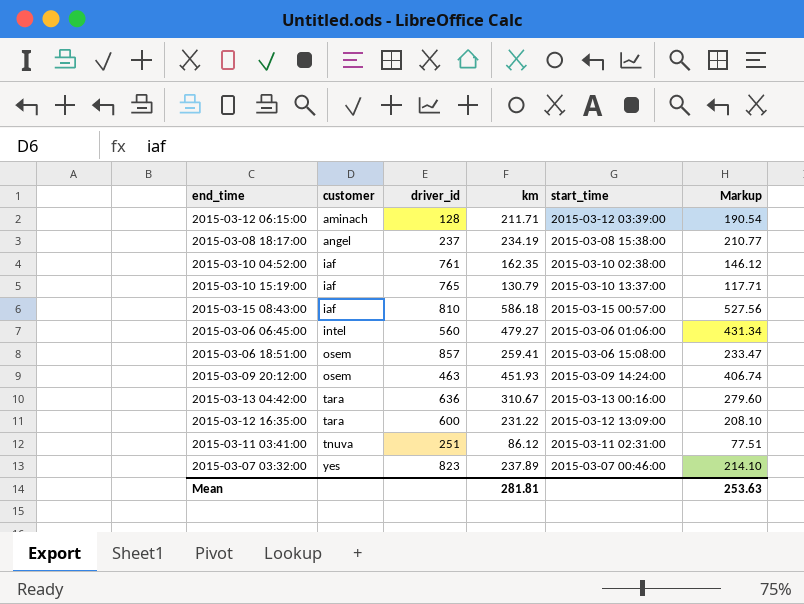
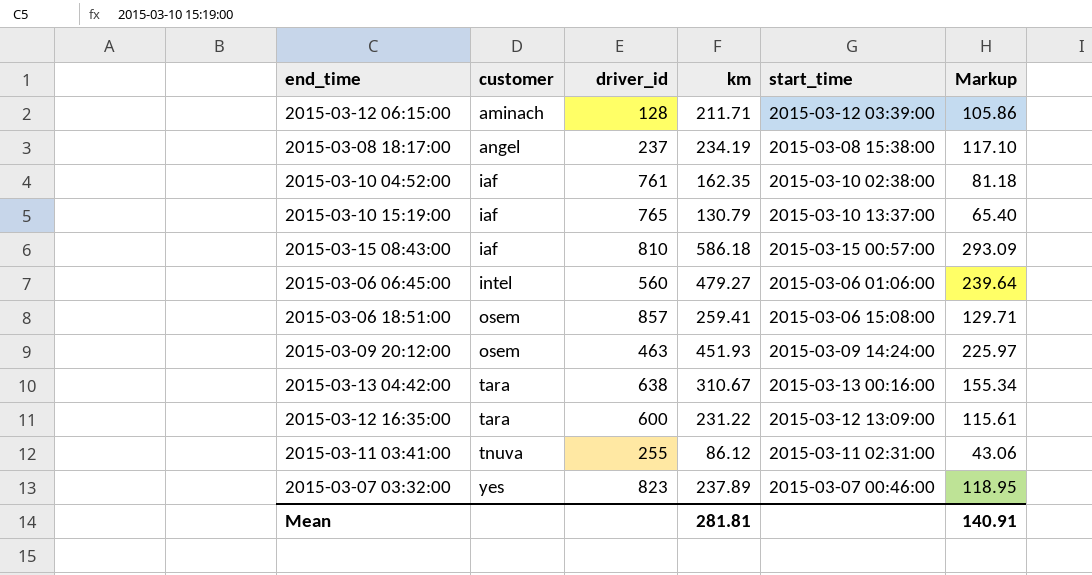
column Markup | formula: [km] * 0.9 -> [km] * 0.5
2015-03-13 04:42:00 | driver_id: 636 -> 638
2015-03-11 03:41:00 | driver_id: 251 -> 255
Mean | Markup: 253.63 -> 140.91

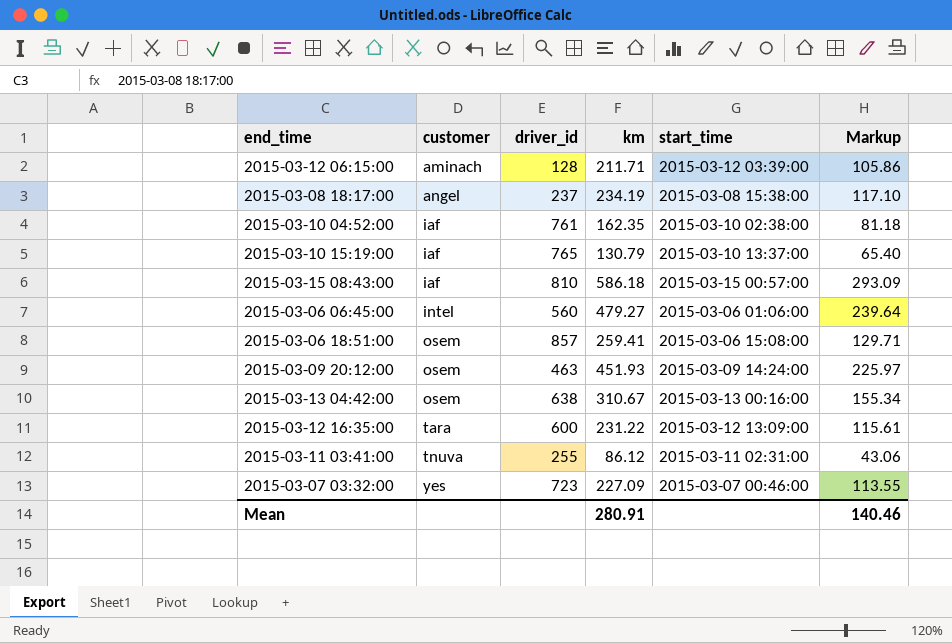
2015-03-13 04:42:00 | customer: tara -> osem
2015-03-07 03:32:00 | driver_id: 823 -> 723
2015-03-07 03:32:00 | km: 237.89 -> 227.09
2015-03-07 03:32:00 | Markup: 118.95 -> 113.55
Mean | km: 281.81 -> 280.91
Mean | Markup: 140.91 -> 140.46

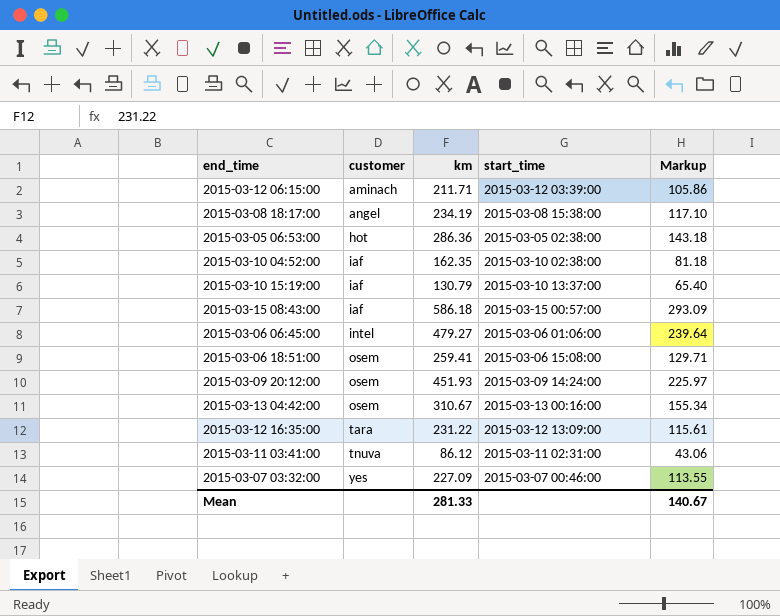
column driver_id | position: 3 -> none
row 2015-03-05 06:53:00: none -> hot | 286.36 | 2015-03-05 02:38:00 | 143.18
Mean | km: 280.91 -> 281.33
Mean | Markup: 140.46 -> 140.67

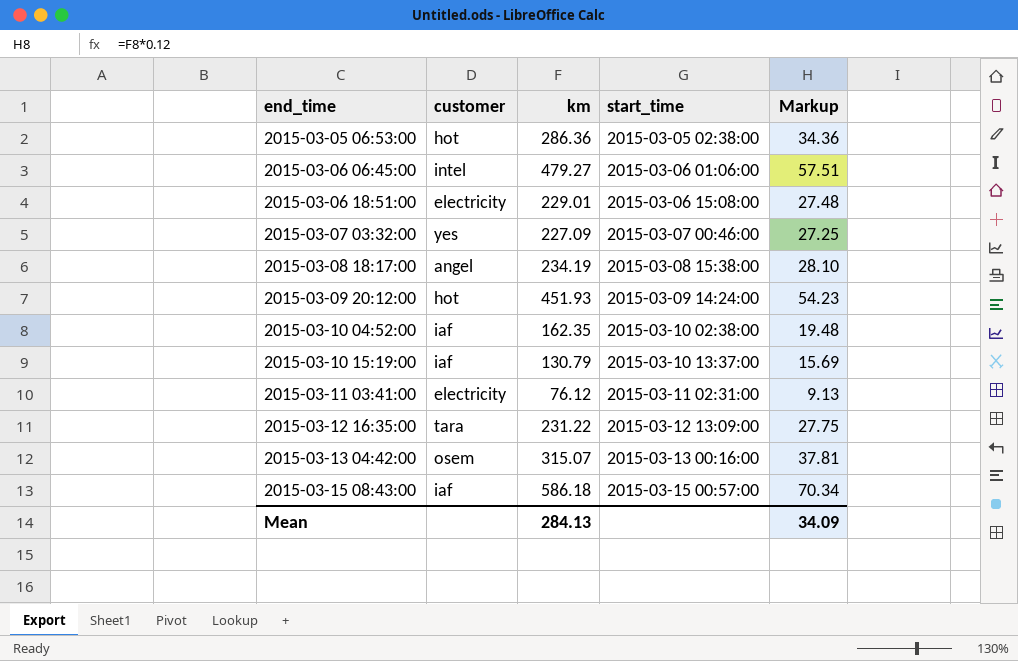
row order: customer ascending -> end_time ascending
column Markup | formula: [km] * 0.5 -> [km] * 0.12
row 2015-03-12 06:15:00: aminach | 211.71 | 2015-03-12 03:39:00 | 105.86 -> none
2015-03-06 18:51:00 | customer: osem -> electricity
2015-03-06 18:51:00 | km: 259.41 -> 229.01
2015-03-09 20:12:00 | customer: osem -> hot
2015-03-11 03:41:00 | customer: tnuva -> electricity
2015-03-11 03:41:00 | km: 86.12 -> 76.12
2015-03-13 04:42:00 | km: 310.67 -> 315.07
Mean | km: 281.33 -> 284.13
Mean | Markup: 140.67 -> 34.09

